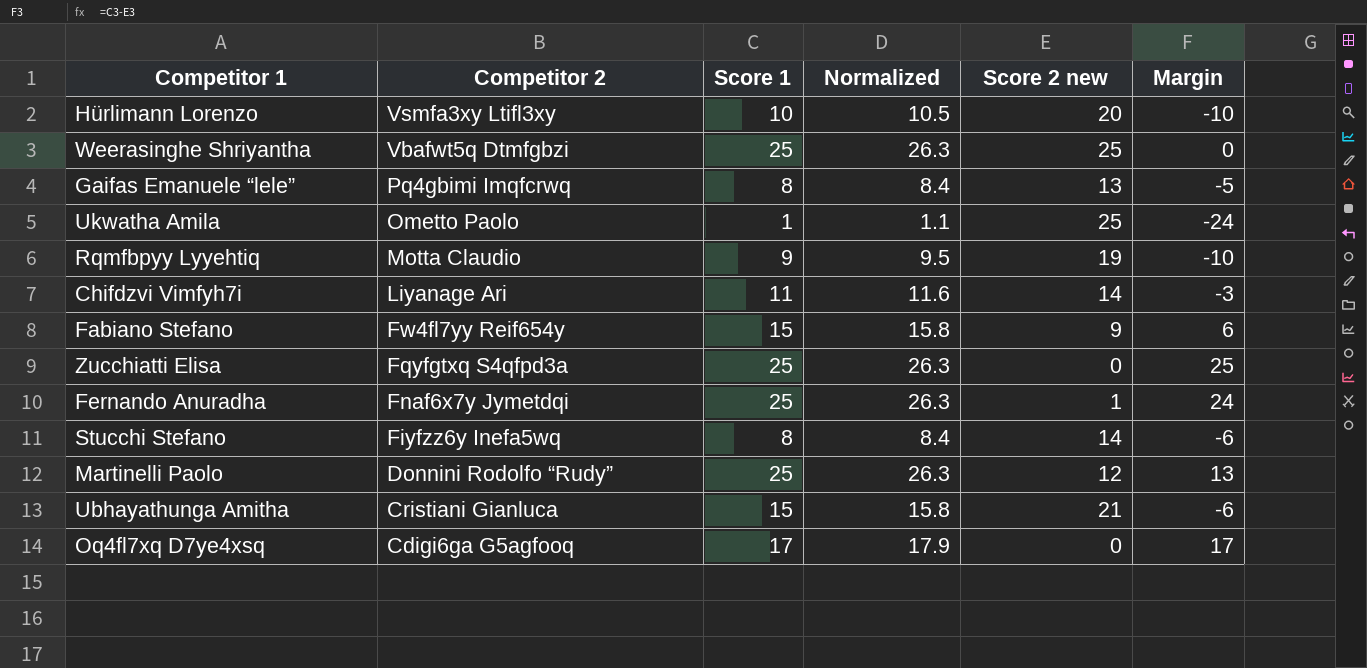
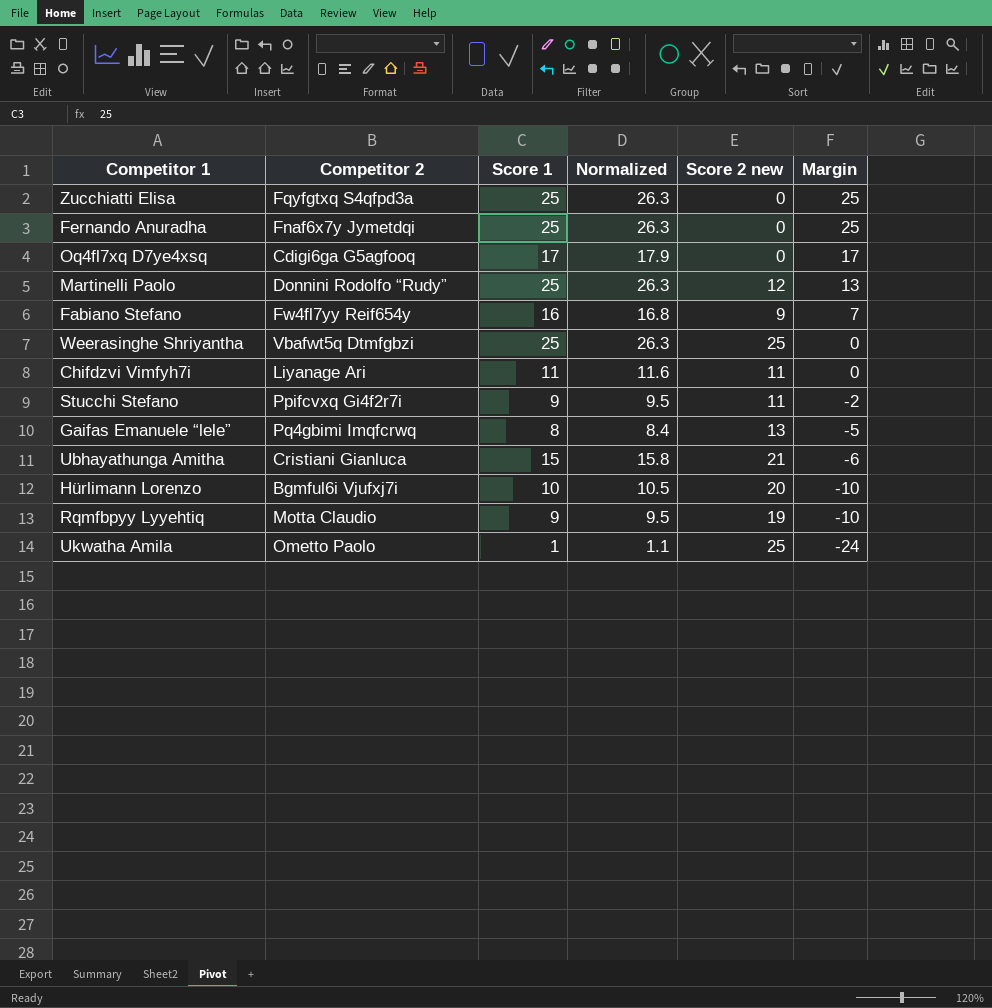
row order: Competitor 2 descending -> Margin descending
Fernando Anuradha | Score 2 new: 1 -> 0
Fernando Anuradha | Margin: 24 -> 25
Fabiano Stefano | Score 1: 15 -> 16
Fabiano Stefano | Normalized: 15.8 -> 16.8
Fabiano Stefano | Margin: 6 -> 7
Chifdzvi Vimfyh7i | Score 2 new: 14 -> 11
Chifdzvi Vimfyh7i | Margin: -3 -> 0
Stucchi Stefano | Competitor 2: Fiyfzz6y Inefa5wq -> Ppifcvxq Gi4f2r7i
Stucchi Stefano | Score 1: 8 -> 9
Stucchi Stefano | Normalized: 8.4 -> 9.5
Stucchi Stefano | Score 2 new: 14 -> 11
Stucchi Stefano | Margin: -6 -> -2
Hürlimann Lorenzo | Competitor 2: Vsmfa3xy Ltifl3xy -> Bgmful6i Vjufxj7i

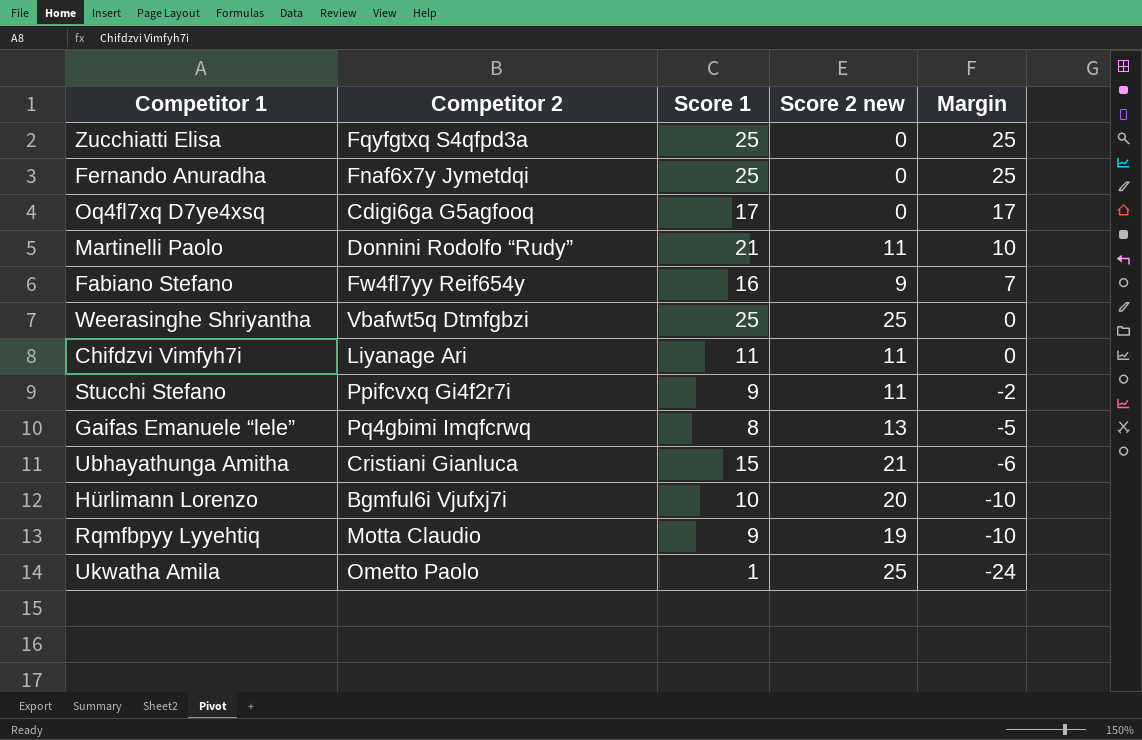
column Normalized | formula: [Score 1] * 1.05 -> none
Martinelli Paolo | Score 1: 25 -> 21
Martinelli Paolo | Score 2 new: 12 -> 11
Martinelli Paolo | Margin: 13 -> 10

